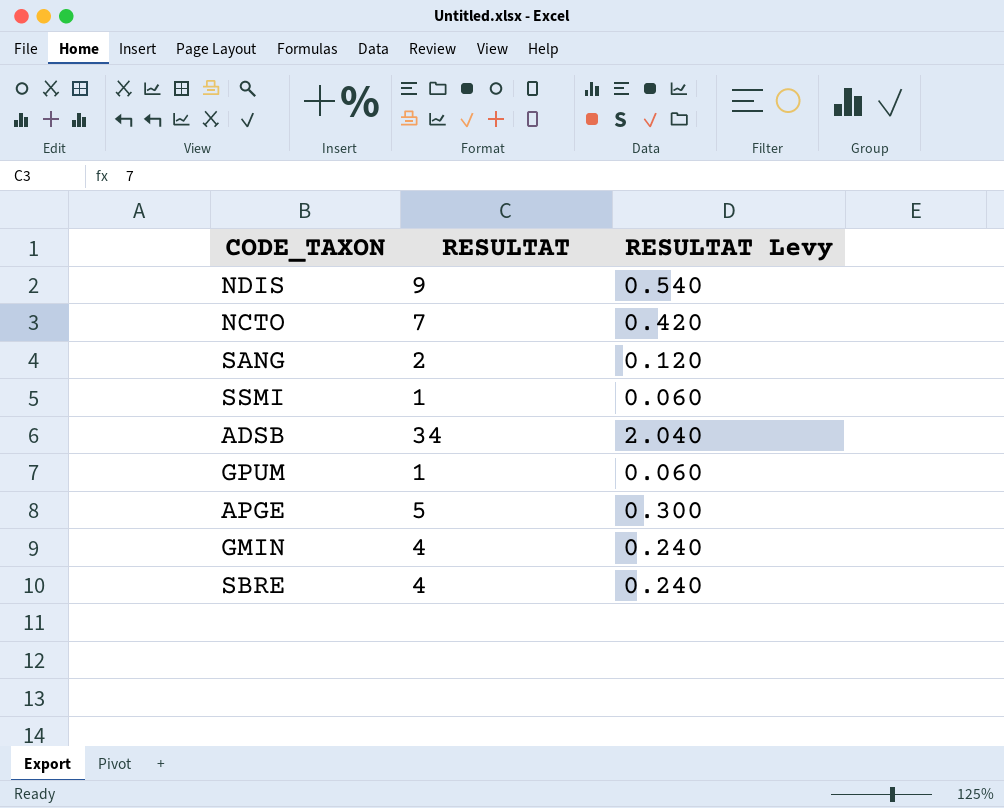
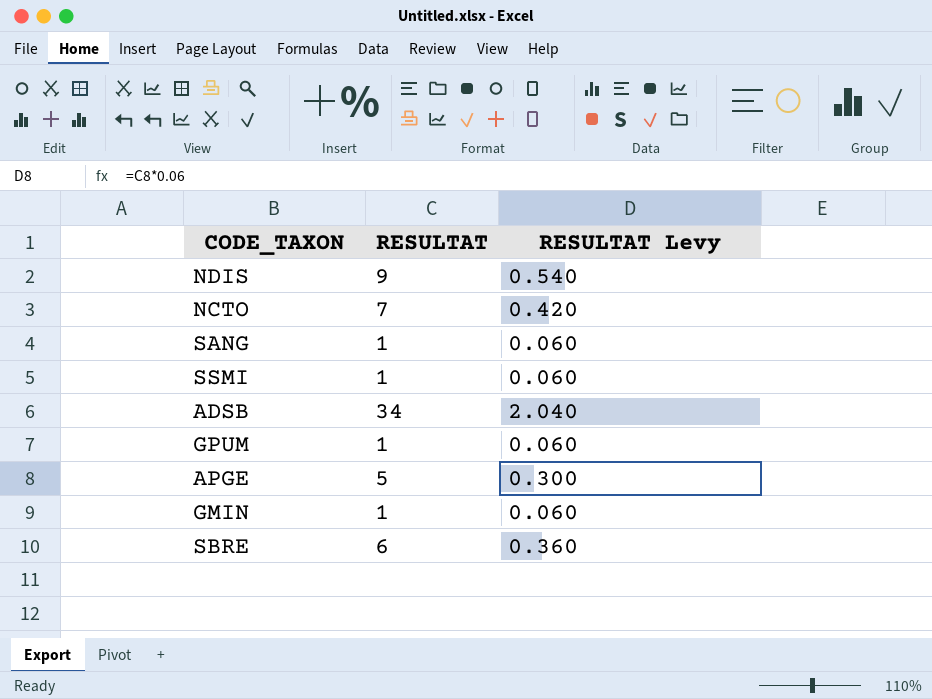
SANG | RESULTAT: 2 -> 1
SANG | RESULTAT Levy: 0.120 -> 0.060
GMIN | RESULTAT: 4 -> 1
GMIN | RESULTAT Levy: 0.240 -> 0.060
SBRE | RESULTAT: 4 -> 6
SBRE | RESULTAT Levy: 0.240 -> 0.360

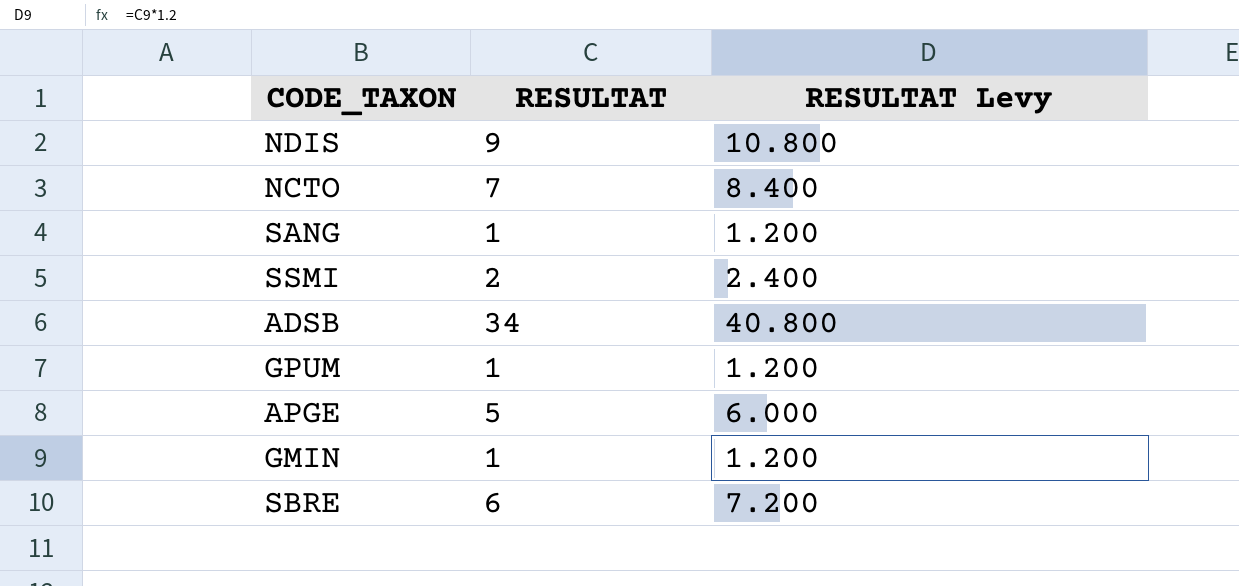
column RESULTAT Levy | formula: [RESULTAT] * 0.06 -> [RESULTAT] * 1.2
SSMI | RESULTAT: 1 -> 2

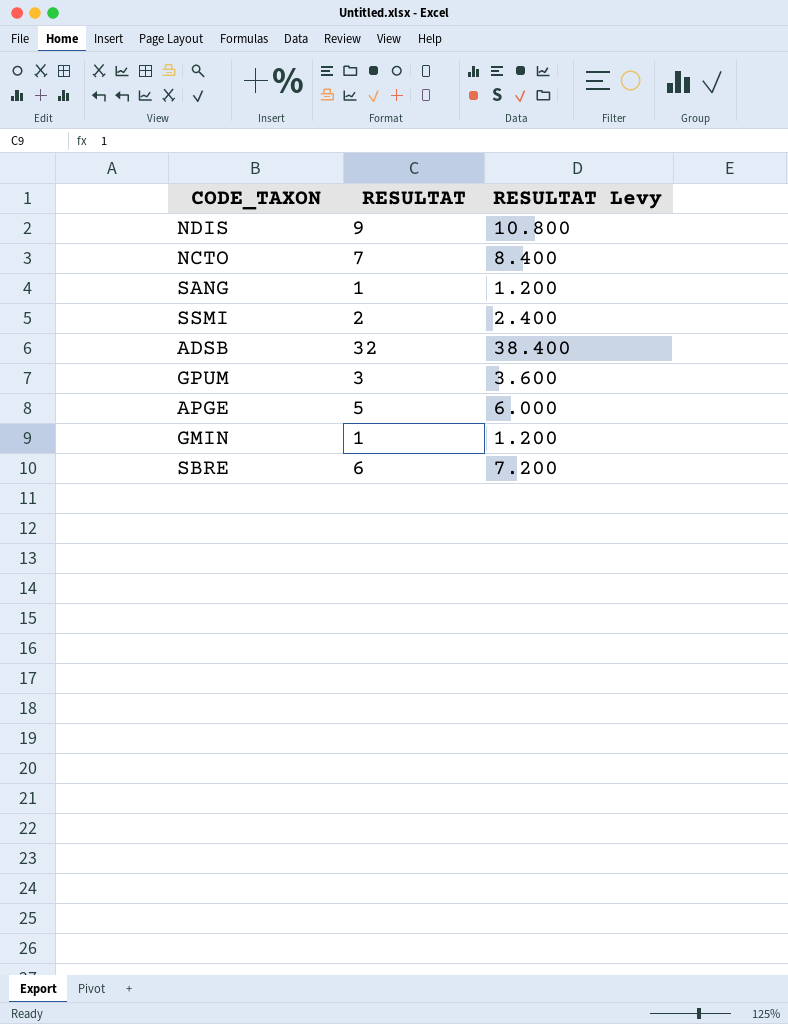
ADSB | RESULTAT: 34 -> 32
ADSB | RESULTAT Levy: 40.800 -> 38.400
GPUM | RESULTAT: 1 -> 3
GPUM | RESULTAT Levy: 1.200 -> 3.600

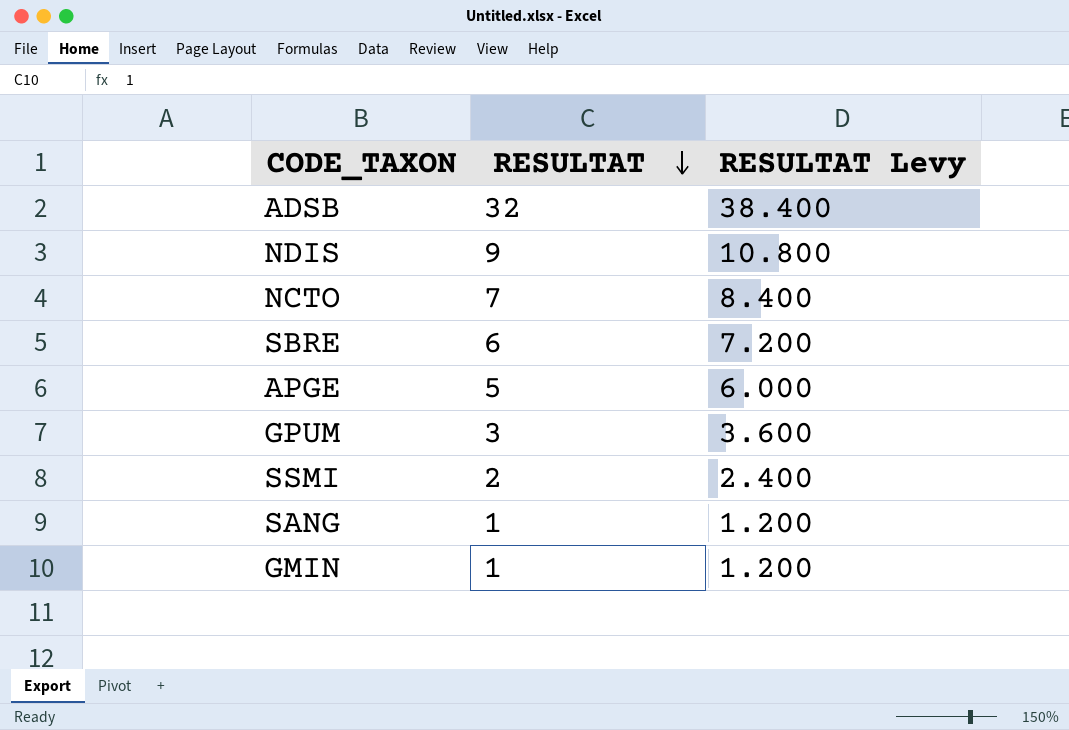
row order: none -> RESULTAT descending

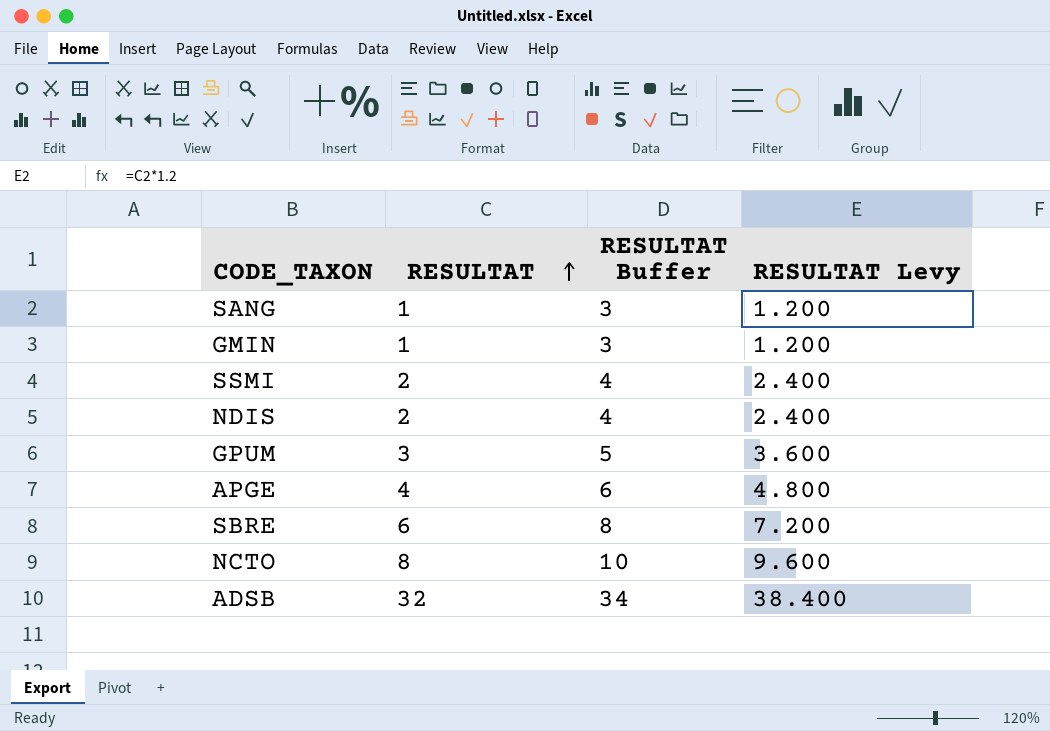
row order: RESULTAT descending -> RESULTAT ascending
column RESULTAT Buffer | formula: none -> [RESULTAT] + 2
NDIS | RESULTAT: 9 -> 2
NDIS | RESULTAT Levy: 10.800 -> 2.400
APGE | RESULTAT: 5 -> 4
APGE | RESULTAT Levy: 6.000 -> 4.800
NCTO | RESULTAT: 7 -> 8
NCTO | RESULTAT Levy: 8.400 -> 9.600

